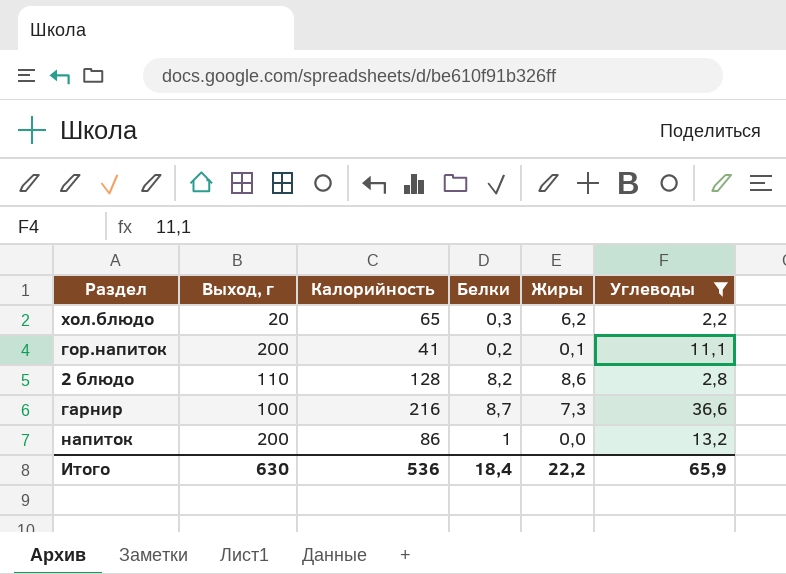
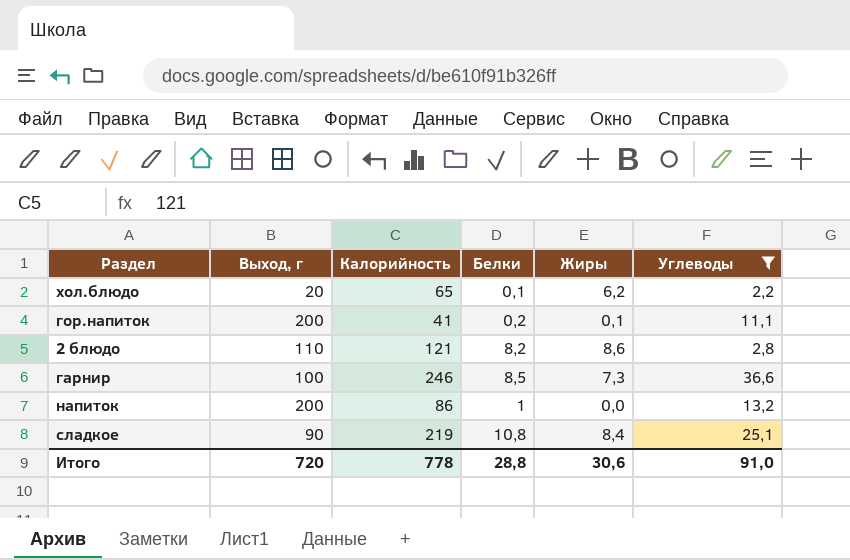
хол.блюдо | Белки: 0,3 -> 0,1
2 блюдо | Калорийность: 128 -> 121
гарнир | Калорийность: 216 -> 246
гарнир | Белки: 8,7 -> 8,5
row сладкое: none -> 90 | 219 | 10,8 | 8,4 | 25,1
Итого | Выход, г: 630 -> 720
Итого | Калорийность: 536 -> 778
Итого | Белки: 18,4 -> 28,8
Итого | Жиры: 22,2 -> 30,6
Итого | Углеводы: 65,9 -> 91,0

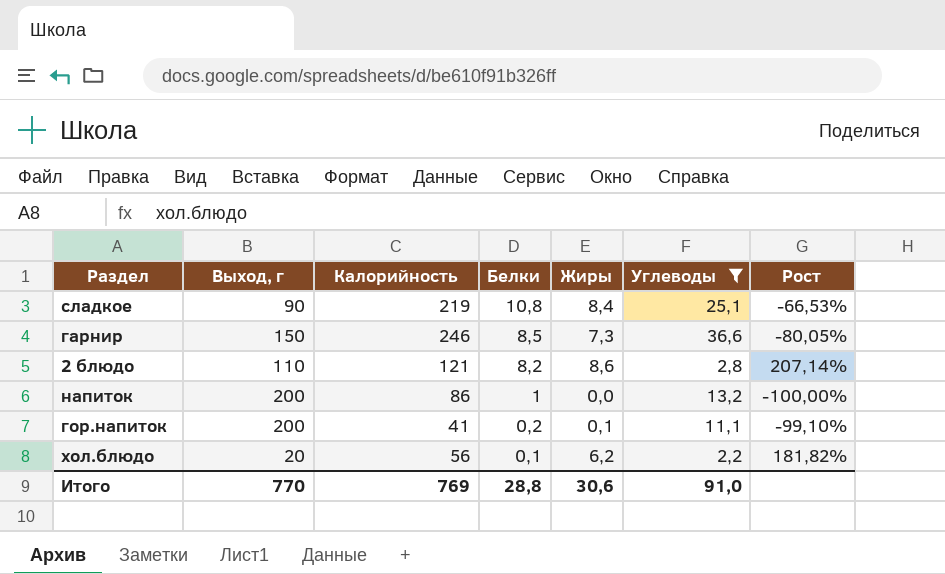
row order: none -> Белки descending
column Рост | formula: none -> ([Жиры] - [Углеводы]) / [Углеводы]
гарнир | Выход, г: 100 -> 150
хол.блюдо | Калорийность: 65 -> 56
Итого | Выход, г: 720 -> 770
Итого | Калорийность: 778 -> 769

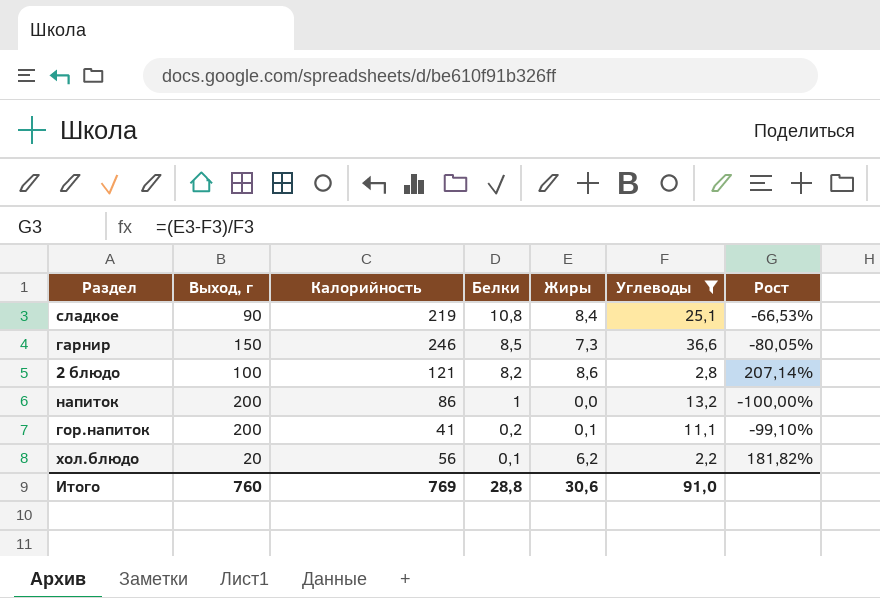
2 блюдо | Выход, г: 110 -> 100
Итого | Выход, г: 770 -> 760

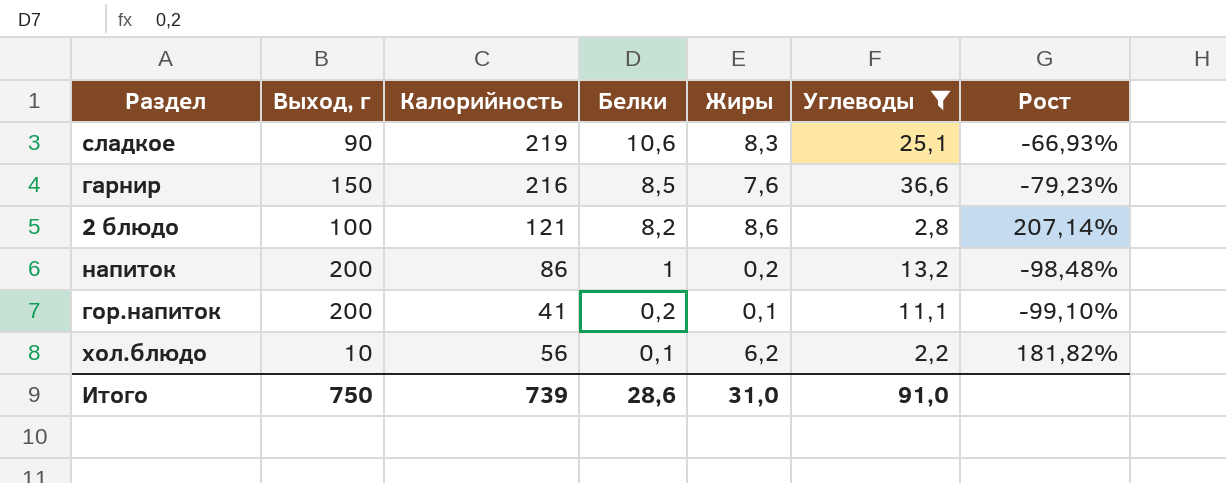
сладкое | Белки: 10,8 -> 10,6
сладкое | Жиры: 8,4 -> 8,3
сладкое | Рост: -66,53% -> -66,93%
гарнир | Калорийность: 246 -> 216
гарнир | Жиры: 7,3 -> 7,6
гарнир | Рост: -80,05% -> -79,23%
напиток | Жиры: 0,0 -> 0,2
напиток | Рост: -100,00% -> -98,48%
хол.блюдо | Выход, г: 20 -> 10
Итого | Выход, г: 760 -> 750
Итого | Калорийность: 769 -> 739
Итого | Белки: 28,8 -> 28,6
Итого | Жиры: 30,6 -> 31,0

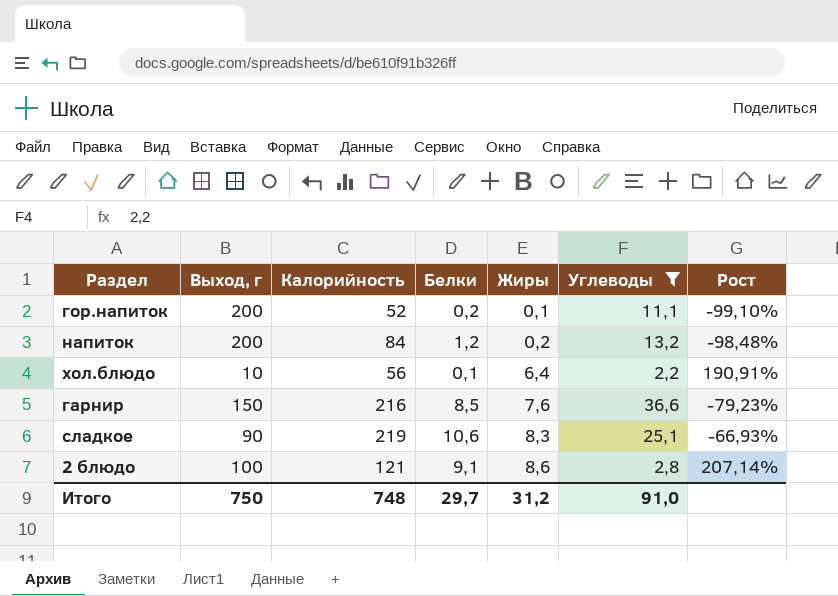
row order: Белки descending -> Жиры ascending
гор.напиток | Калорийность: 41 -> 52
напиток | Калорийность: 86 -> 84
напиток | Белки: 1 -> 1,2
хол.блюдо | Жиры: 6,2 -> 6,4
хол.блюдо | Рост: 181,82% -> 190,91%
2 блюдо | Белки: 8,2 -> 9,1
Итого | Калорийность: 739 -> 748
Итого | Белки: 28,6 -> 29,7
Итого | Жиры: 31,0 -> 31,2

